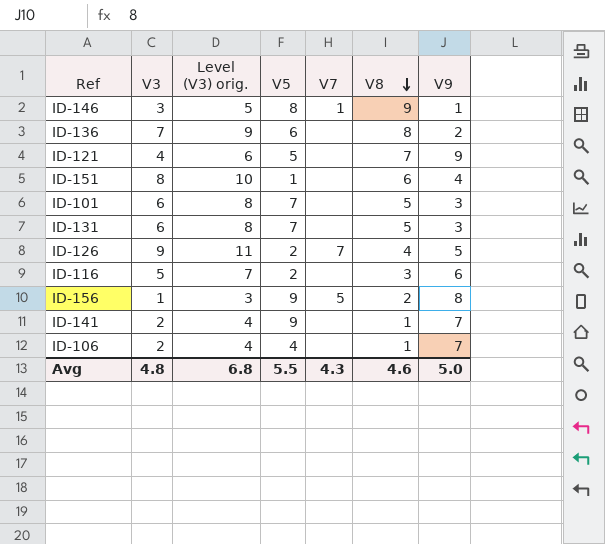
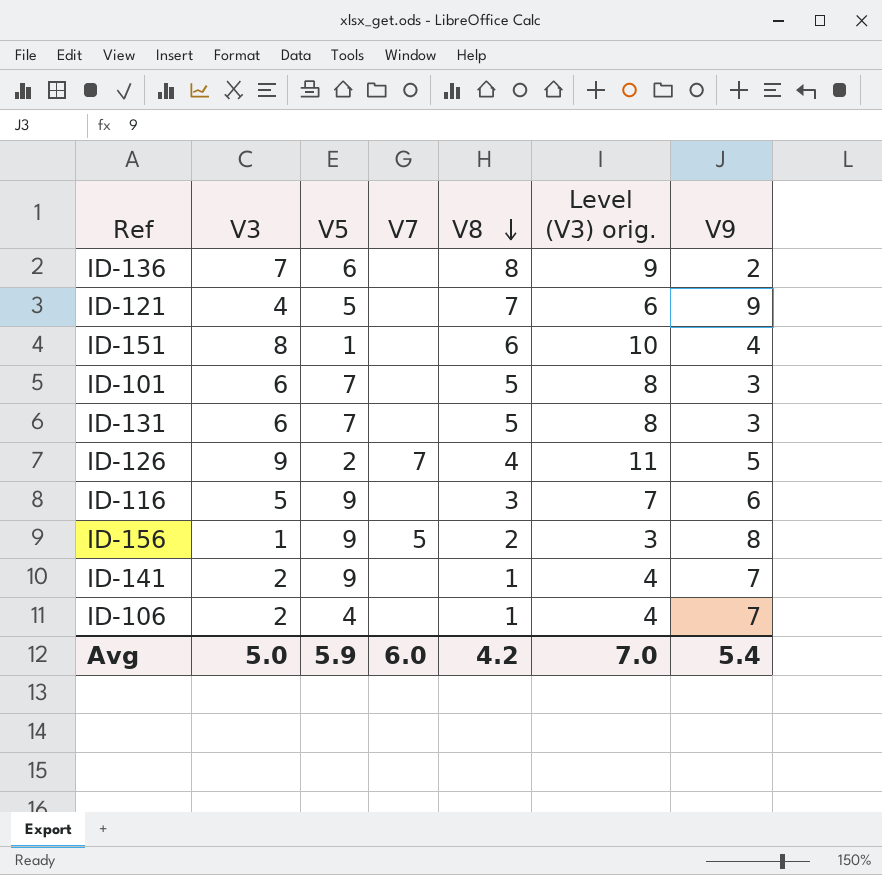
column Level (V3) orig. | position: 3 -> 6
row ID-146: 3 | 5 | 8 | 1 | 9 | 1 -> none
ID-116 | V5: 2 -> 9
Avg | V3: 4.8 -> 5.0
Avg | V5: 5.5 -> 5.9
Avg | V7: 4.3 -> 6.0
Avg | V8: 4.6 -> 4.2
Avg | Level (V3) orig.: 6.8 -> 7.0
Avg | V9: 5.0 -> 5.4

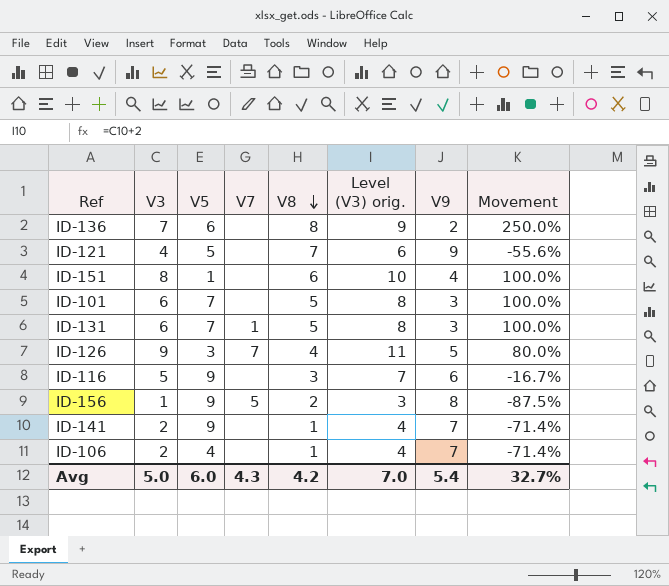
column Movement | formula: none -> ([V3] - [V9]) / [V9]
ID-131 | V7: none -> 1
ID-126 | V5: 2 -> 3
Avg | V5: 5.9 -> 6.0
Avg | V7: 6.0 -> 4.3

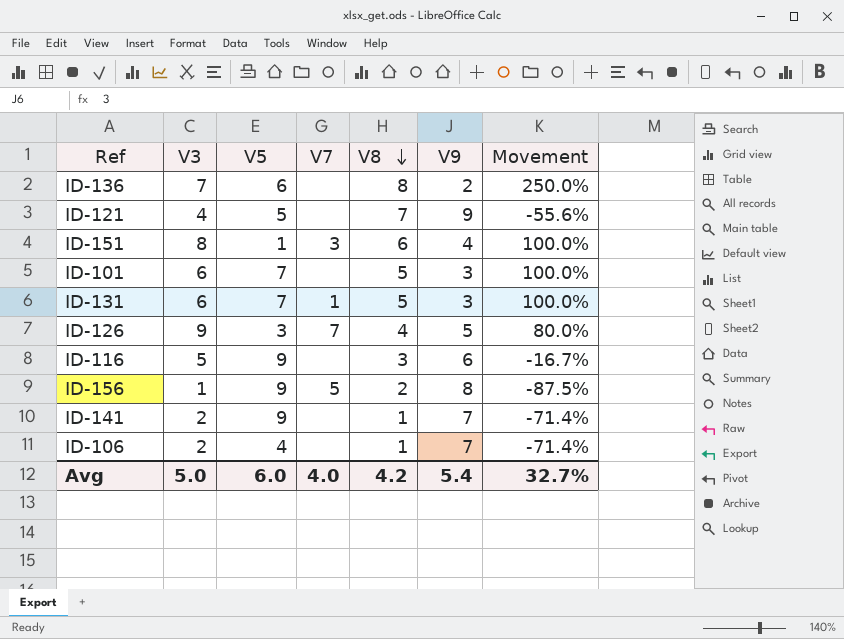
column Level (V3) orig. | formula: [V3] + 2 -> none
ID-151 | V7: none -> 3
Avg | V7: 4.3 -> 4.0

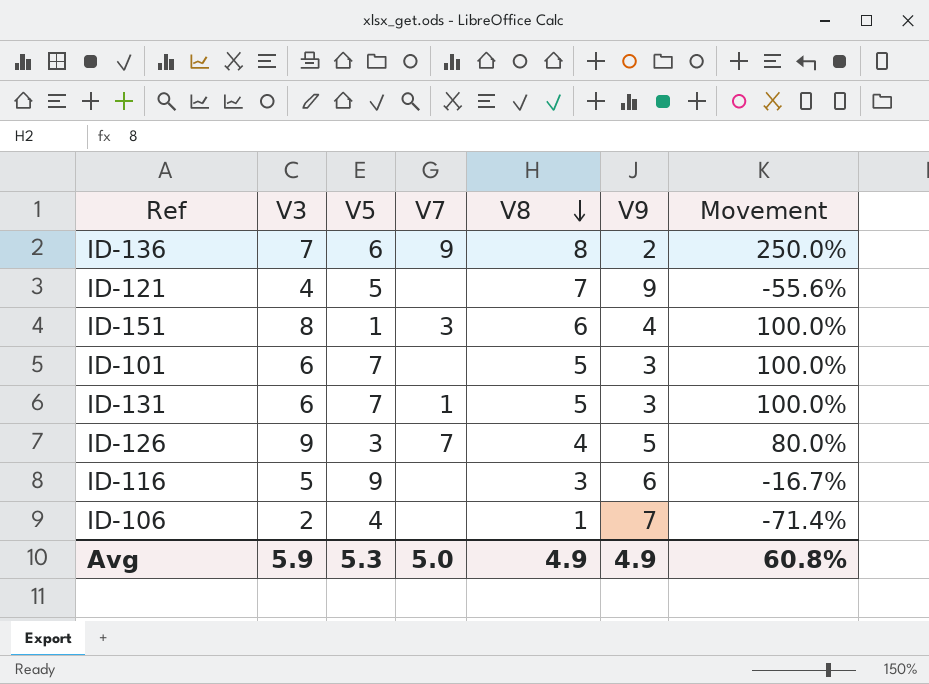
row ID-156: 1 | 9 | 5 | 2 | 8 | -87.5% -> none
row ID-141: 2 | 9 | none | 1 | 7 | -71.4% -> none
ID-136 | V7: none -> 9
Avg | V3: 5.0 -> 5.9
Avg | V5: 6.0 -> 5.3
Avg | V7: 4.0 -> 5.0
Avg | V8: 4.2 -> 4.9
Avg | V9: 5.4 -> 4.9
Avg | Movement: 32.7% -> 60.8%

